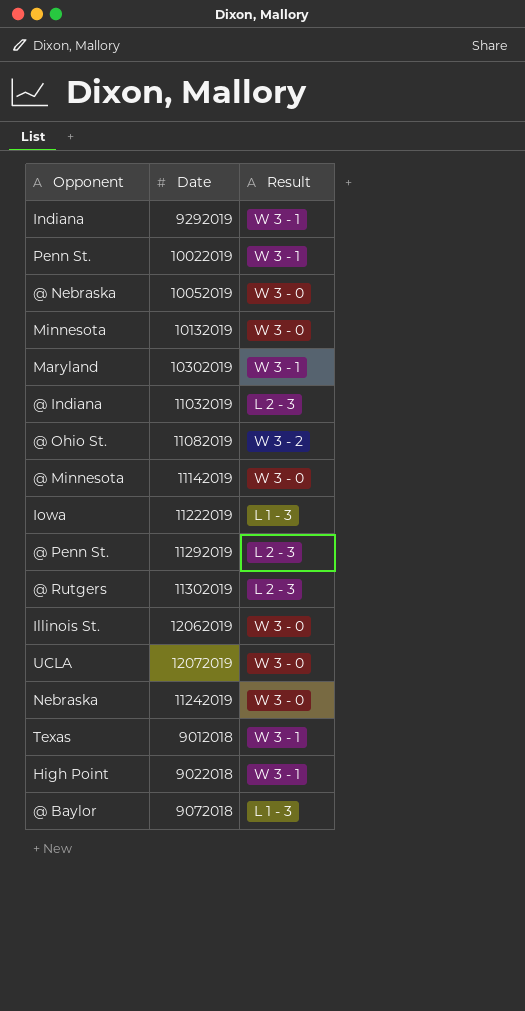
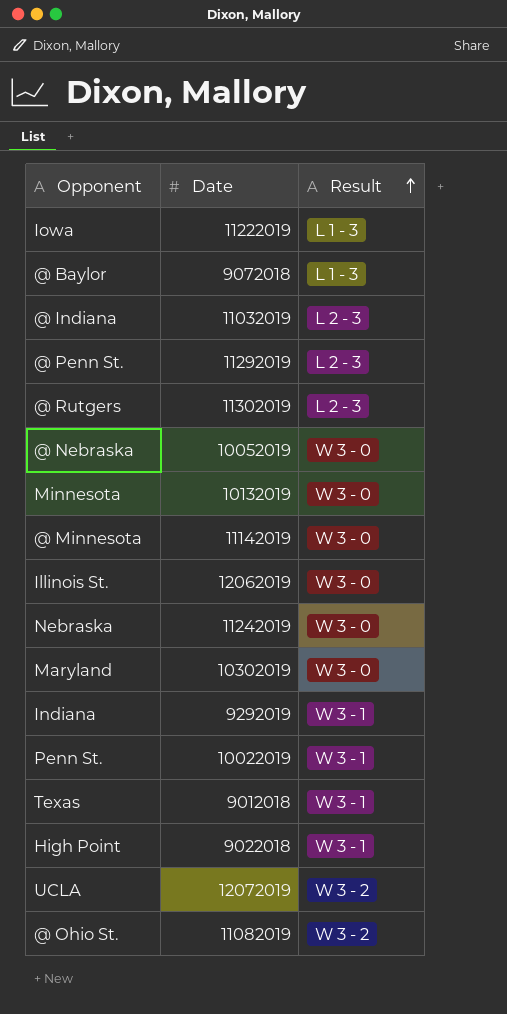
row order: none -> Result ascending
Maryland | Result: W 3 - 1 -> W 3 - 0
UCLA | Result: W 3 - 0 -> W 3 - 2

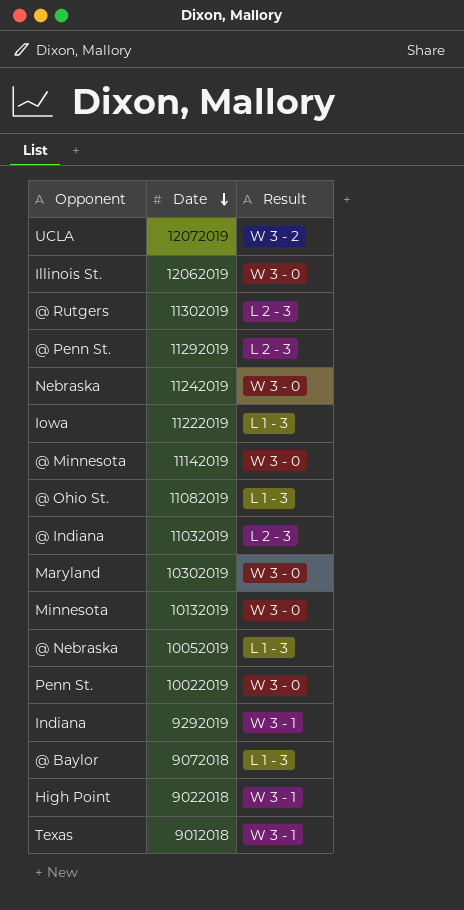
row order: Result ascending -> Date descending
@ Ohio St. | Result: W 3 - 2 -> L 1 - 3
@ Nebraska | Result: W 3 - 0 -> L 1 - 3
Penn St. | Result: W 3 - 1 -> W 3 - 0

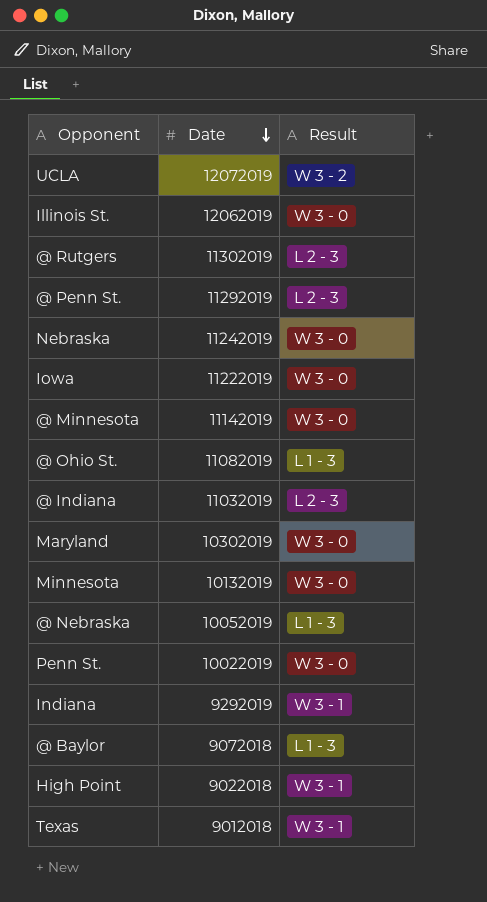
Iowa | Result: L 1 - 3 -> W 3 - 0

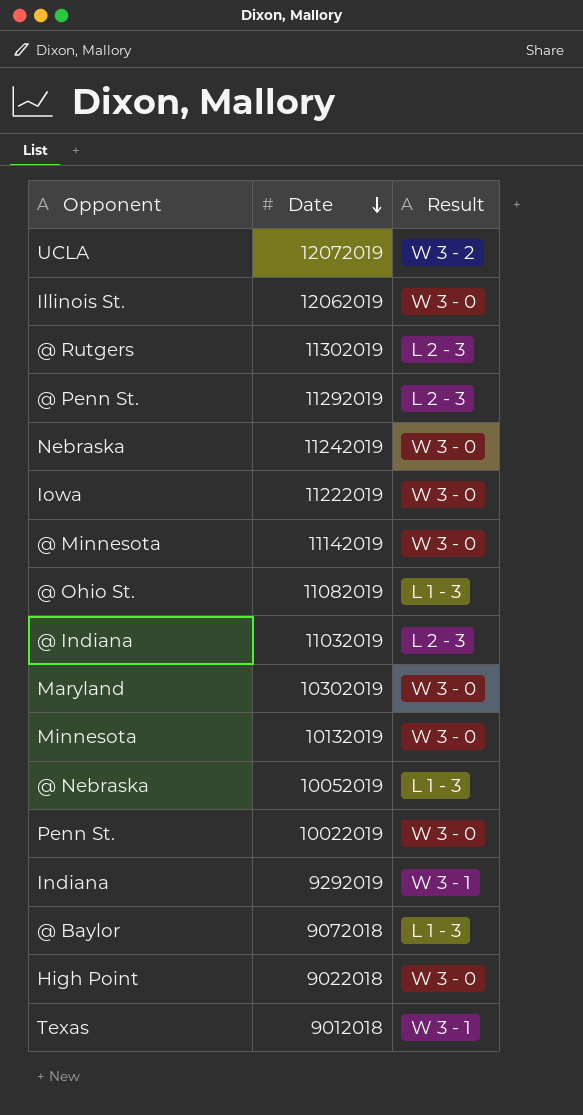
High Point | Result: W 3 - 1 -> W 3 - 0

